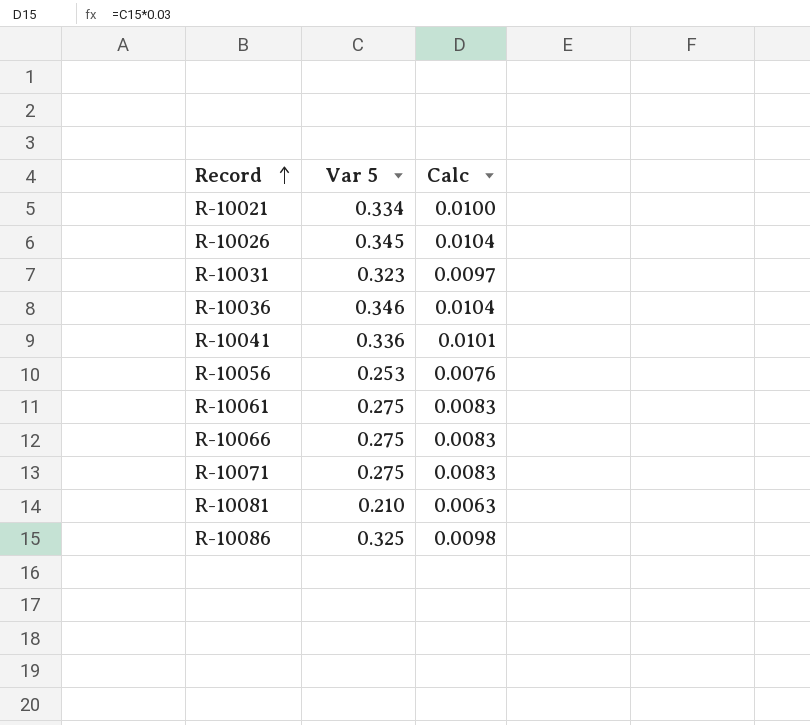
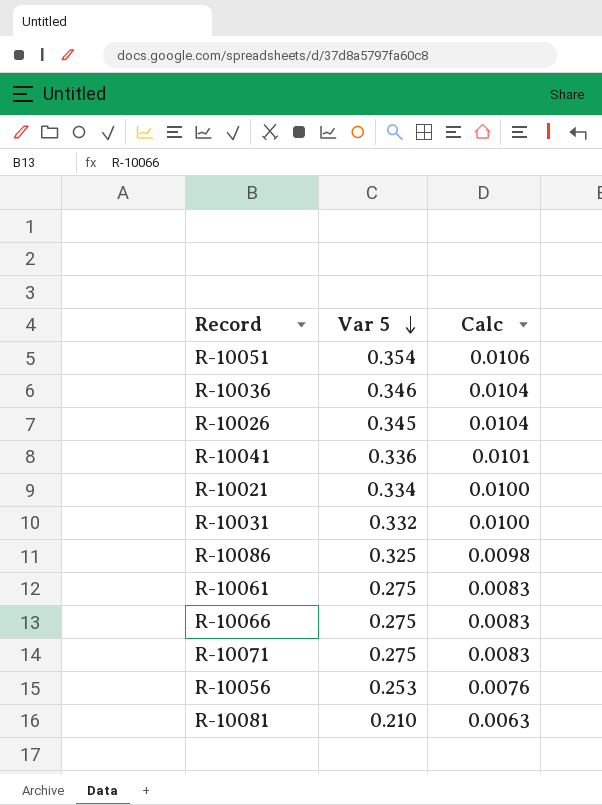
row order: Record ascending -> Var 5 descending
row R-10051: none -> 0.354 | 0.0106
R-10031 | Var 5: 0.323 -> 0.332
R-10031 | Calc: 0.0097 -> 0.0100

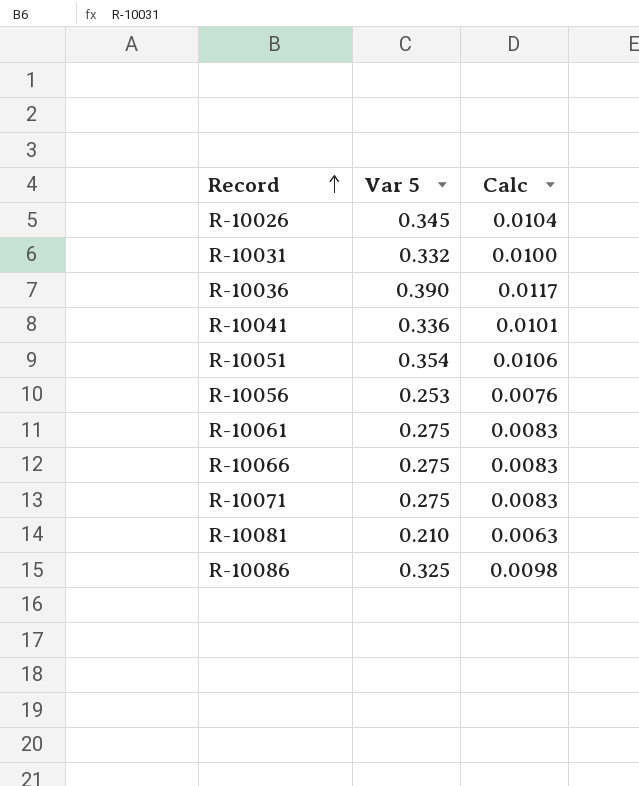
row order: Var 5 descending -> Record ascending
row R-10021: 0.334 | 0.0100 -> none
R-10036 | Var 5: 0.346 -> 0.390
R-10036 | Calc: 0.0104 -> 0.0117

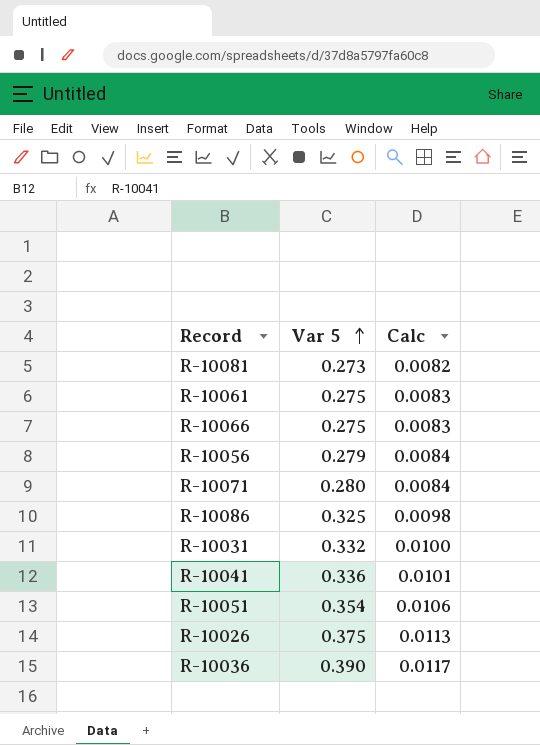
row order: Record ascending -> Var 5 ascending
R-10081 | Var 5: 0.210 -> 0.273
R-10081 | Calc: 0.0063 -> 0.0082
R-10056 | Var 5: 0.253 -> 0.279
R-10056 | Calc: 0.0076 -> 0.0084
R-10071 | Var 5: 0.275 -> 0.280
R-10071 | Calc: 0.0083 -> 0.0084
R-10026 | Var 5: 0.345 -> 0.375
R-10026 | Calc: 0.0104 -> 0.0113

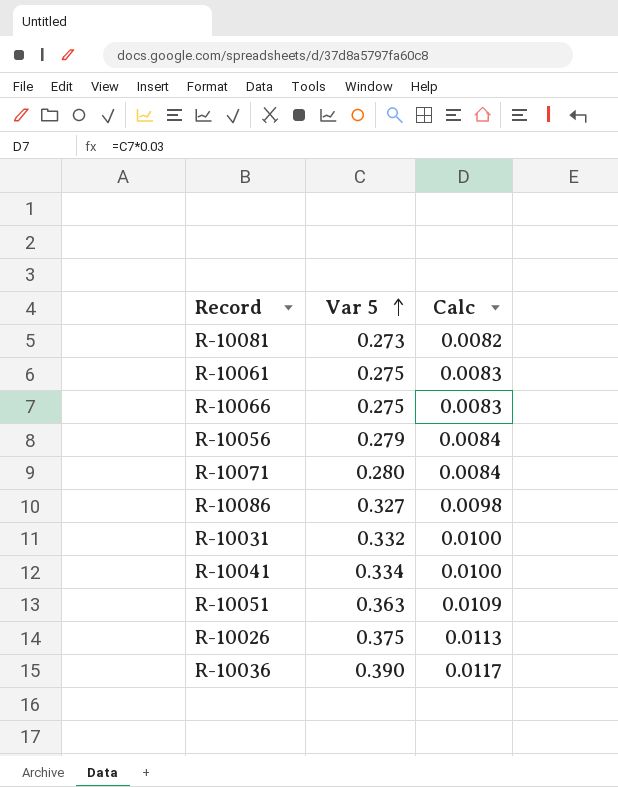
R-10086 | Var 5: 0.325 -> 0.327
R-10041 | Var 5: 0.336 -> 0.334
R-10041 | Calc: 0.0101 -> 0.0100
R-10051 | Var 5: 0.354 -> 0.363
R-10051 | Calc: 0.0106 -> 0.0109

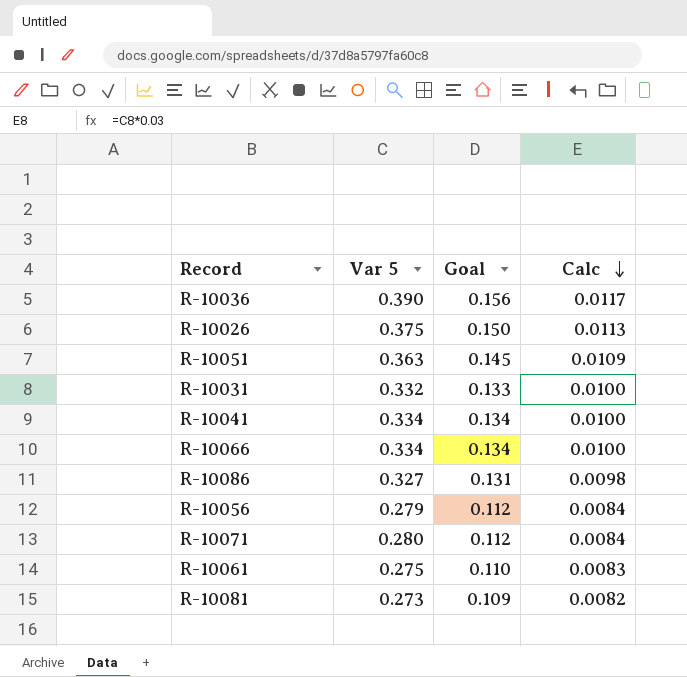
row order: Var 5 ascending -> Calc descending
column Goal | formula: none -> [Var 5] * 0.4
R-10066 | Var 5: 0.275 -> 0.334
R-10066 | Calc: 0.0083 -> 0.0100

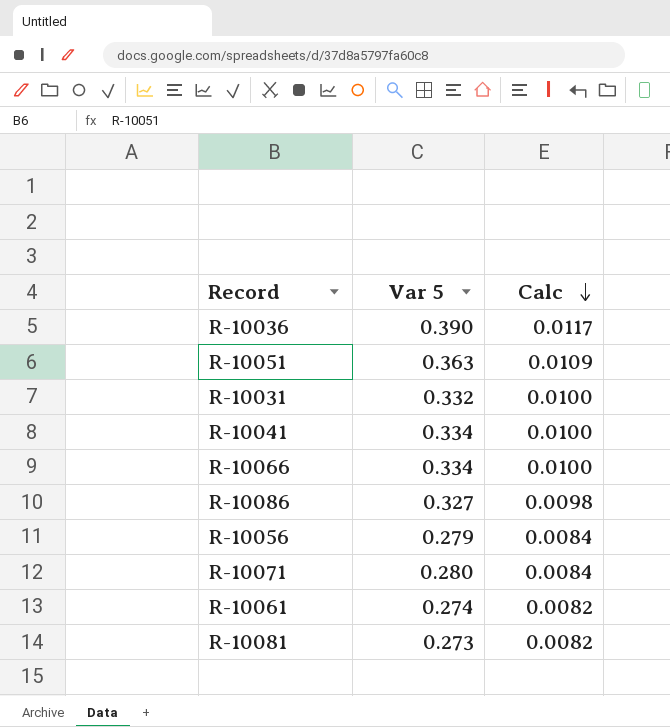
column Goal | formula: [Var 5] * 0.4 -> none
row R-10026: 0.375 | 0.150 | 0.0113 -> none
R-10061 | Var 5: 0.275 -> 0.274
R-10061 | Calc: 0.0083 -> 0.0082

